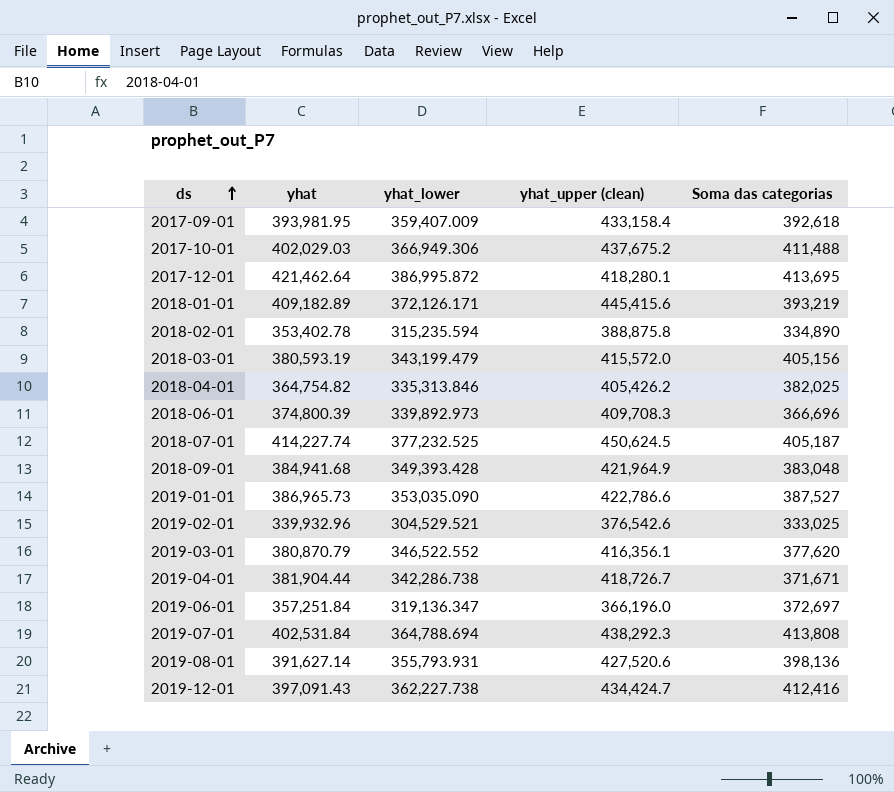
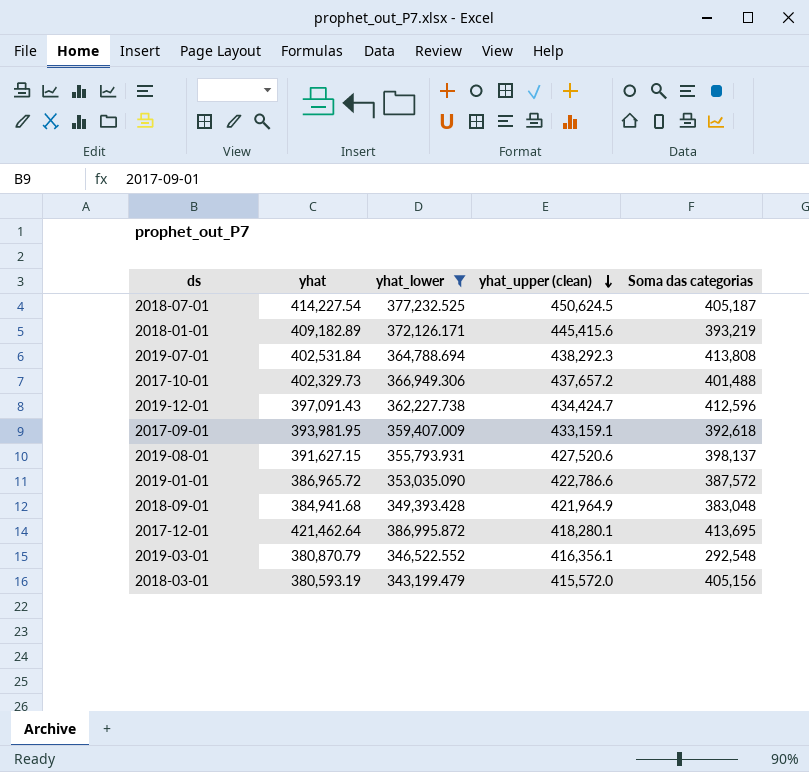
filter: none -> yhat_lower >= 343,199.479
row order: ds ascending -> yhat_upper (clean) descending
2018-07-01 | yhat: 414,227.74 -> 414,227.54
2017-10-01 | yhat: 402,029.03 -> 402,329.73
2017-10-01 | yhat_upper (clean): 437,675.2 -> 437,657.2
2017-10-01 | Soma das categorias: 411,488 -> 401,488
2019-12-01 | Soma das categorias: 412,416 -> 412,596
2017-09-01 | yhat_upper (clean): 433,158.4 -> 433,159.1
2019-08-01 | yhat: 391,627.14 -> 391,627.15
2019-08-01 | Soma das categorias: 398,136 -> 398,137
2019-01-01 | yhat: 386,965.73 -> 386,965.72
2019-01-01 | Soma das categorias: 387,527 -> 387,572
2019-03-01 | Soma das categorias: 377,620 -> 292,548

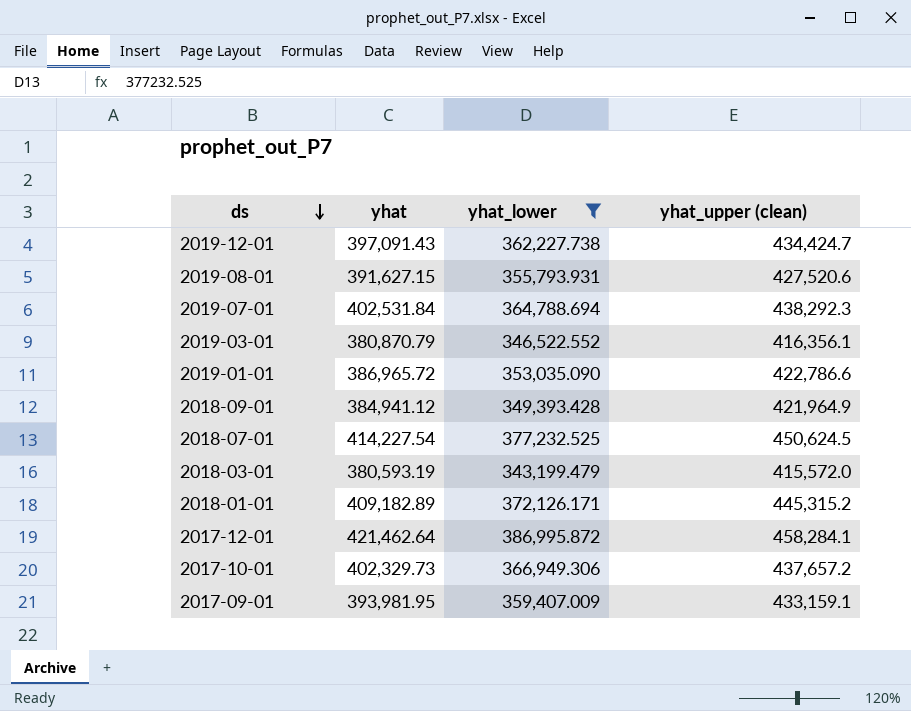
row order: yhat_upper (clean) descending -> ds descending
column Soma das categorias | position: 5 -> none
2018-09-01 | yhat: 384,941.68 -> 384,941.12
2018-01-01 | yhat_upper (clean): 445,415.6 -> 445,315.2
2017-12-01 | yhat_upper (clean): 418,280.1 -> 458,284.1

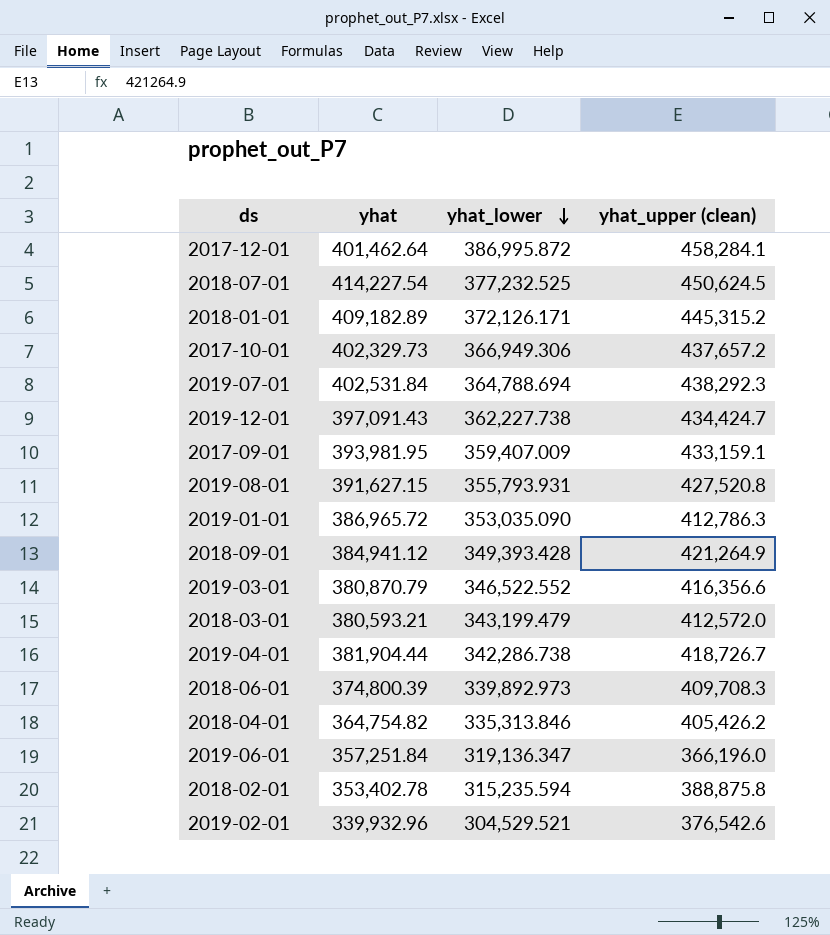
filter: yhat_lower >= 343,199.479 -> none
row order: ds descending -> yhat_lower descending
2017-12-01 | yhat: 421,462.64 -> 401,462.64
2019-08-01 | yhat_upper (clean): 427,520.6 -> 427,520.8
2019-01-01 | yhat_upper (clean): 422,786.6 -> 412,786.3
2018-09-01 | yhat_upper (clean): 421,964.9 -> 421,264.9
2019-03-01 | yhat_upper (clean): 416,356.1 -> 416,356.6
2018-03-01 | yhat: 380,593.19 -> 380,593.21
2018-03-01 | yhat_upper (clean): 415,572.0 -> 412,572.0

